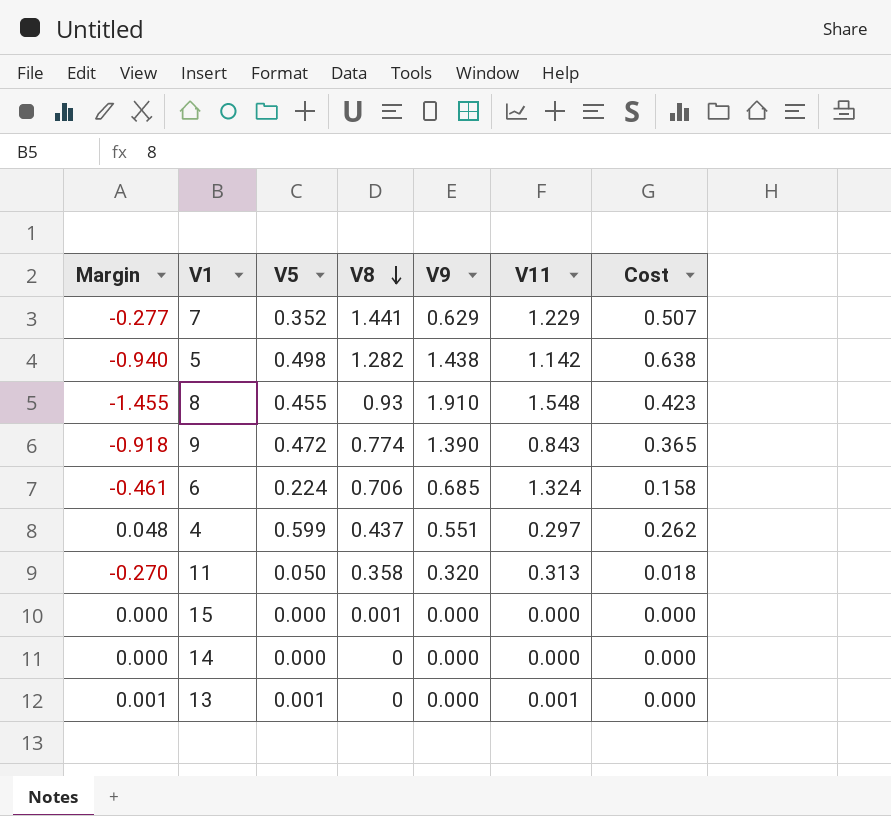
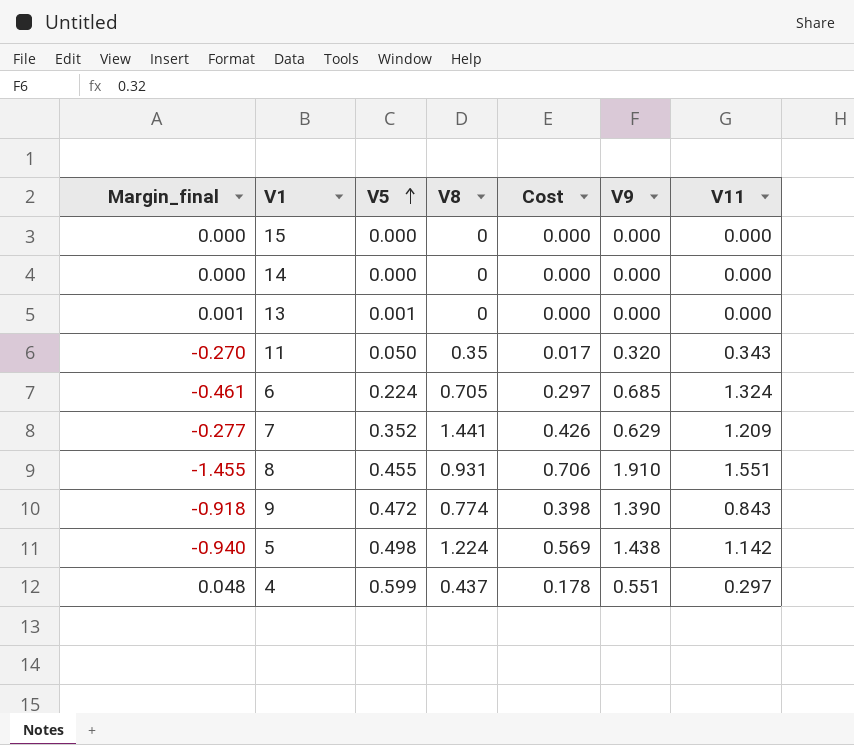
row order: V8 descending -> V5 ascending
column name: Margin -> Margin_final
column Cost | formula: [V5] * [V8] -> [V5] * [V11]
column Cost | position: 7 -> 5
15 | V8: 0.001 -> 0
13 | V11: 0.001 -> 0.000
11 | V8: 0.358 -> 0.35
11 | V11: 0.313 -> 0.343
6 | V8: 0.706 -> 0.705
7 | V11: 1.229 -> 1.209
8 | V8: 0.93 -> 0.931
8 | V11: 1.548 -> 1.551
5 | V8: 1.282 -> 1.224

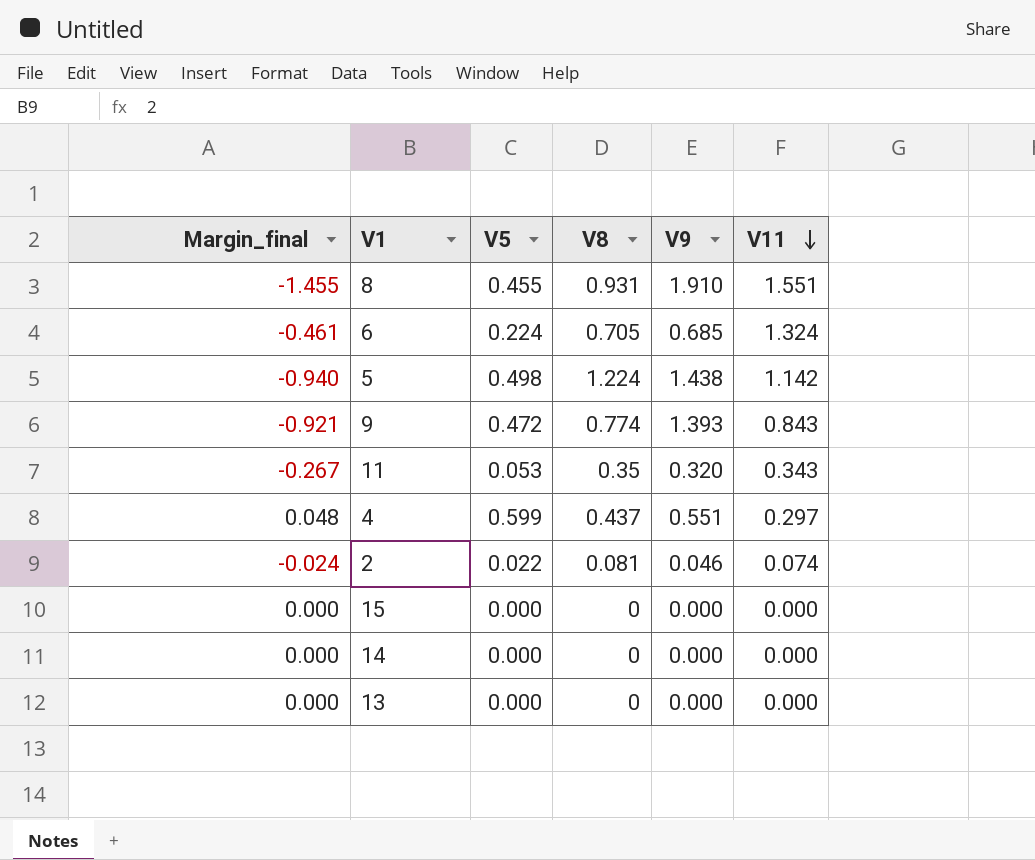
row order: V5 ascending -> V11 descending
column Cost | formula: [V5] * [V11] -> none
row 7: -0.277 | 0.352 | 1.441 | 0.426 | 0.629 | 1.209 -> none
9 | Margin_final: -0.918 -> -0.921
9 | V9: 1.390 -> 1.393
11 | Margin_final: -0.270 -> -0.267
11 | V5: 0.050 -> 0.053
row 2: none -> -0.024 | 0.022 | 0.081 | 0.046 | 0.074
13 | Margin_final: 0.001 -> 0.000
13 | V5: 0.001 -> 0.000

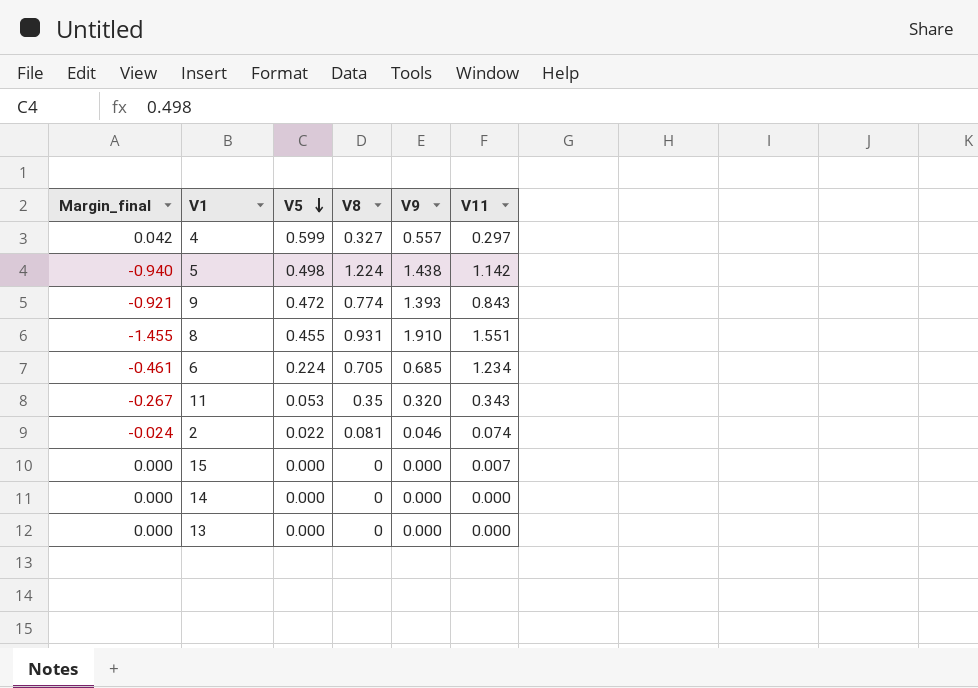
row order: V11 descending -> V5 descending
4 | Margin_final: 0.048 -> 0.042
4 | V8: 0.437 -> 0.327
4 | V9: 0.551 -> 0.557
6 | V11: 1.324 -> 1.234
15 | V11: 0.000 -> 0.007

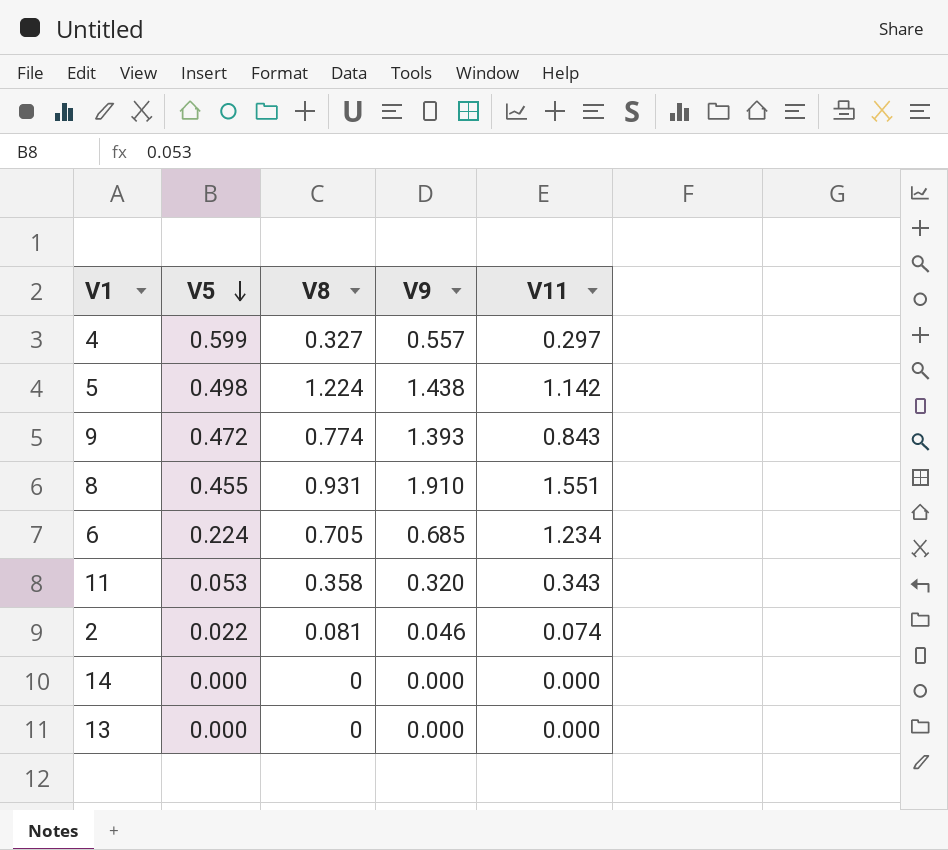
column Margin_final | formula: [V5] - [V9] -> none
row 15: 0.000 | 0.000 | 0 | 0.000 | 0.007 -> none
11 | V8: 0.35 -> 0.358

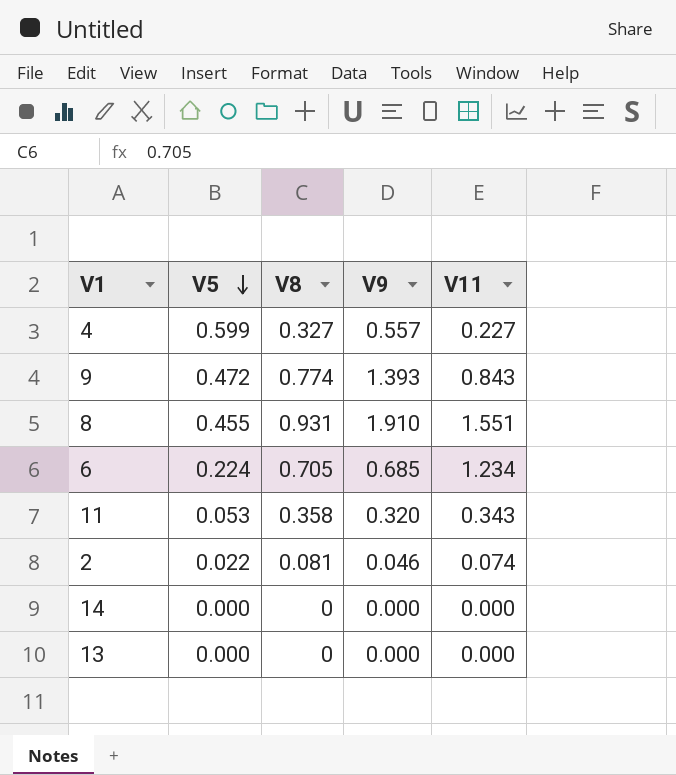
row 5: 0.498 | 1.224 | 1.438 | 1.142 -> none
4 | V11: 0.297 -> 0.227

